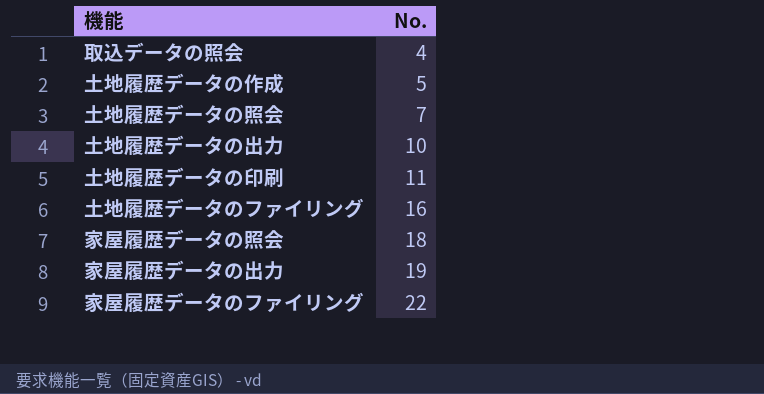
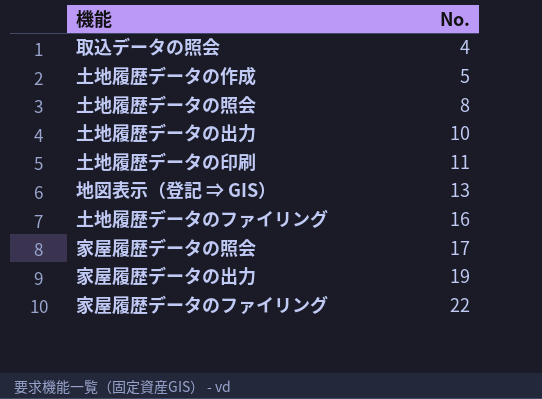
土地履歴データの照会 | No.: 7 -> 8
row 地図表示（登記 ⇒ GIS）: none -> 13
家屋履歴データの照会 | No.: 18 -> 17

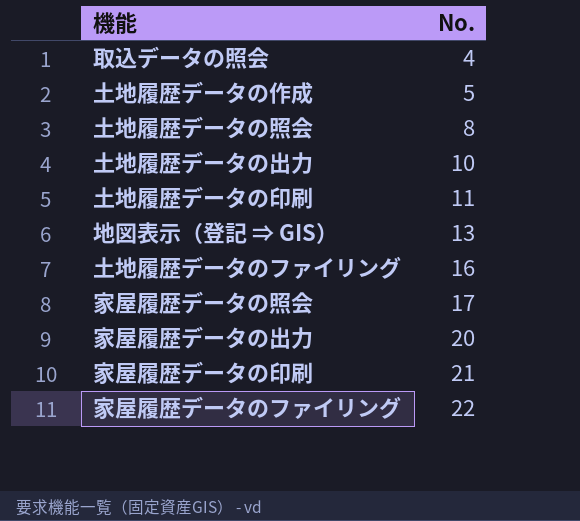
家屋履歴データの出力 | No.: 19 -> 20
row 家屋履歴データの印刷: none -> 21

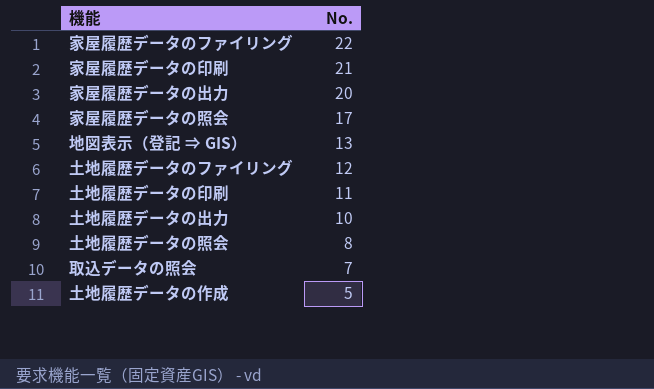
row order: No. ascending -> No. descending
土地履歴データのファイリング | No.: 16 -> 12
取込データの照会 | No.: 4 -> 7

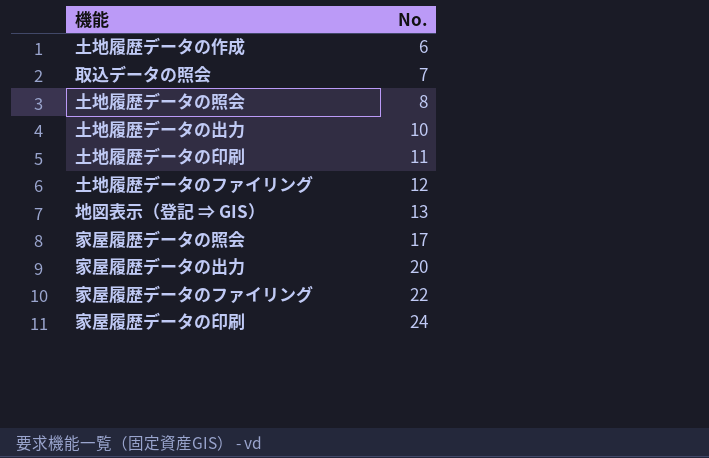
row order: No. descending -> No. ascending
土地履歴データの作成 | No.: 5 -> 6
家屋履歴データの印刷 | No.: 21 -> 24

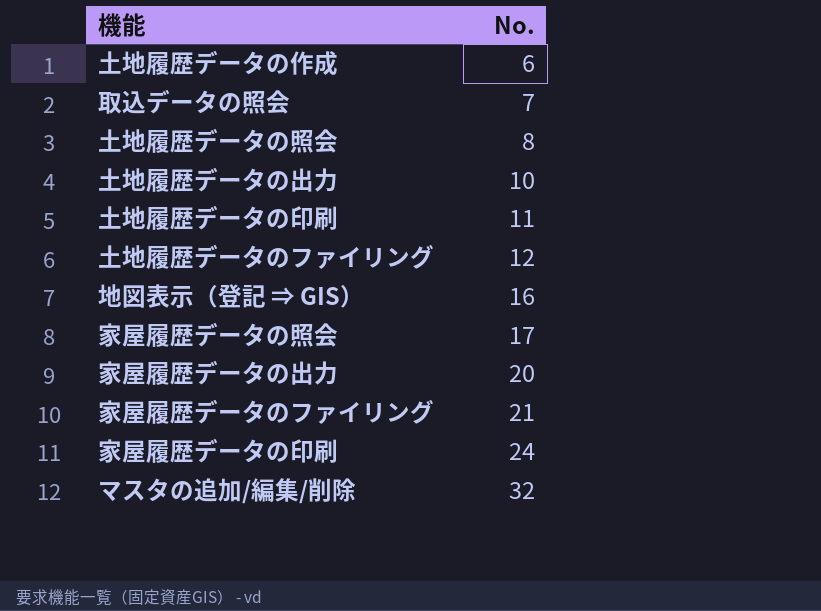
地図表示（登記 ⇒ GIS） | No.: 13 -> 16
家屋履歴データのファイリング | No.: 22 -> 21
row マスタの追加/編集/削除: none -> 32

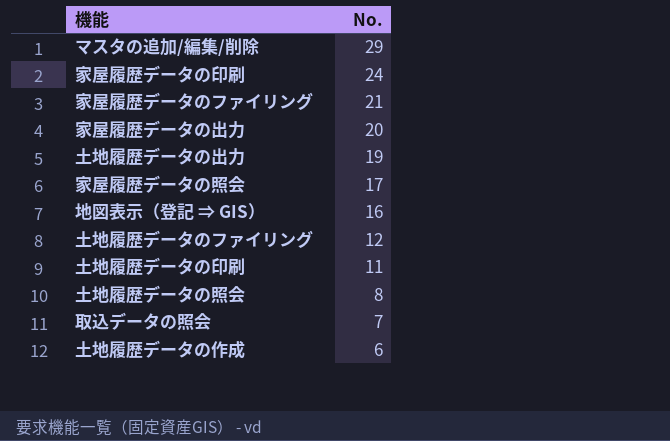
row order: No. ascending -> No. descending
マスタの追加/編集/削除 | No.: 32 -> 29
土地履歴データの出力 | No.: 10 -> 19

